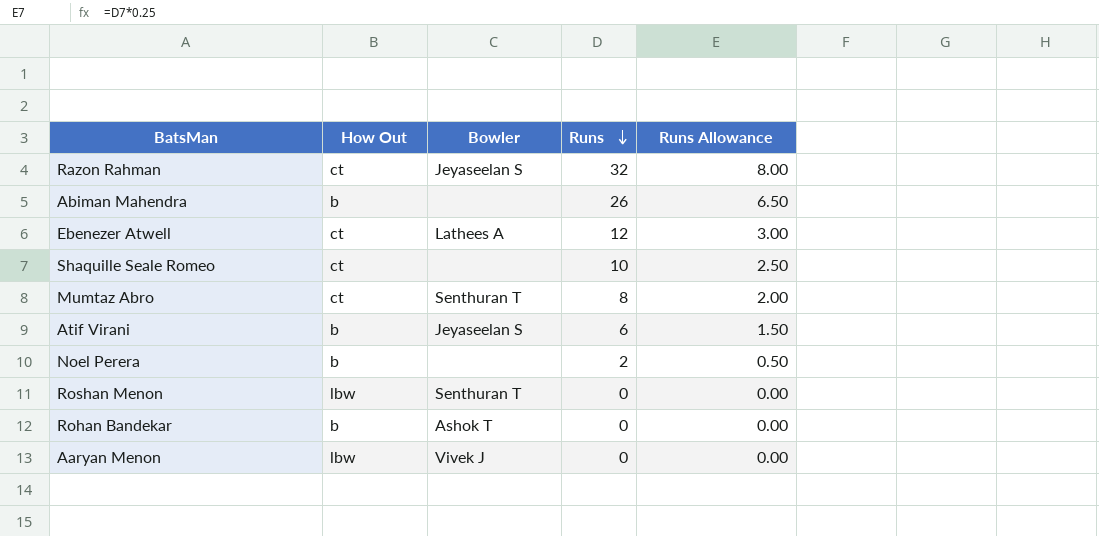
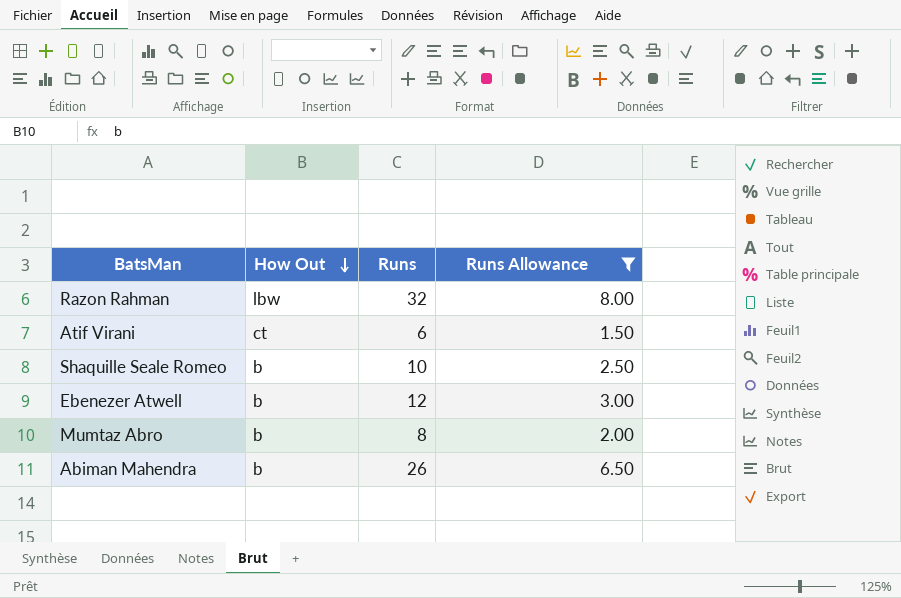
filter: none -> Runs Allowance >= 1.50
row order: Runs descending -> How Out descending
column Bowler | position: 3 -> none
Razon Rahman | How Out: ct -> lbw
Atif Virani | How Out: b -> ct
Shaquille Seale Romeo | How Out: ct -> b
Ebenezer Atwell | How Out: ct -> b
Mumtaz Abro | How Out: ct -> b

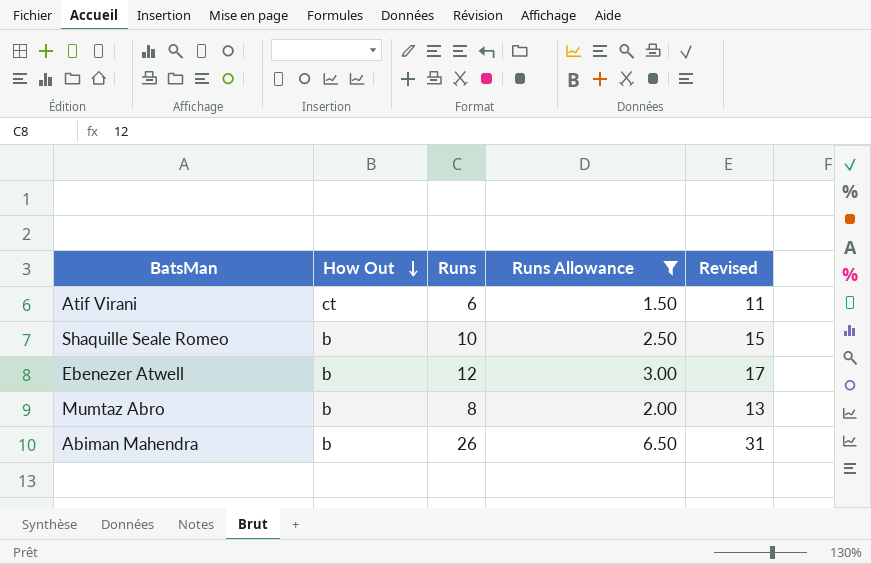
column Revised | formula: none -> [Runs] + 5
row Razon Rahman: lbw | 32 | 8.00 -> none

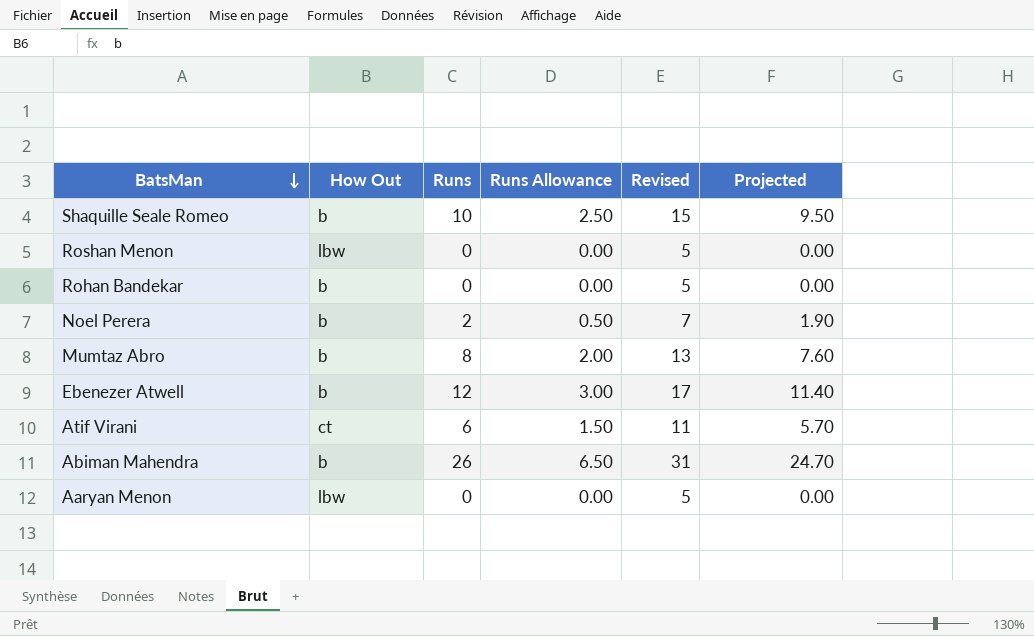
filter: Runs Allowance >= 1.50 -> none
row order: How Out descending -> BatsMan descending
column Projected | formula: none -> [Runs] * 0.95

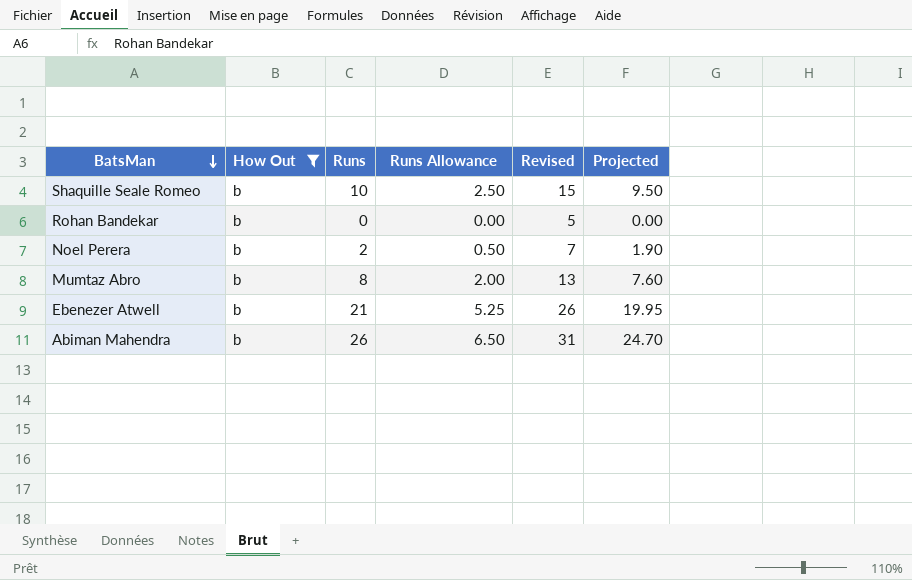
filter: none -> How Out = b
Ebenezer Atwell | Runs: 12 -> 21
Ebenezer Atwell | Runs Allowance: 3.00 -> 5.25
Ebenezer Atwell | Revised: 17 -> 26
Ebenezer Atwell | Projected: 11.40 -> 19.95

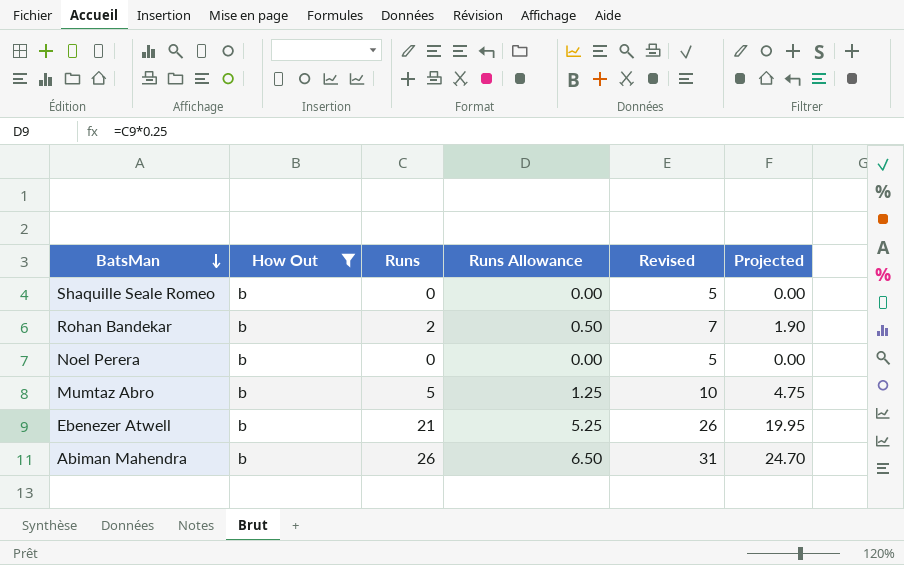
Shaquille Seale Romeo | Runs: 10 -> 0
Shaquille Seale Romeo | Runs Allowance: 2.50 -> 0.00
Shaquille Seale Romeo | Revised: 15 -> 5
Shaquille Seale Romeo | Projected: 9.50 -> 0.00
Rohan Bandekar | Runs: 0 -> 2
Rohan Bandekar | Runs Allowance: 0.00 -> 0.50
Rohan Bandekar | Revised: 5 -> 7
Rohan Bandekar | Projected: 0.00 -> 1.90
Noel Perera | Runs: 2 -> 0
Noel Perera | Runs Allowance: 0.50 -> 0.00
Noel Perera | Revised: 7 -> 5
Noel Perera | Projected: 1.90 -> 0.00
Mumtaz Abro | Runs: 8 -> 5
Mumtaz Abro | Runs Allowance: 2.00 -> 1.25
Mumtaz Abro | Revised: 13 -> 10
Mumtaz Abro | Projected: 7.60 -> 4.75

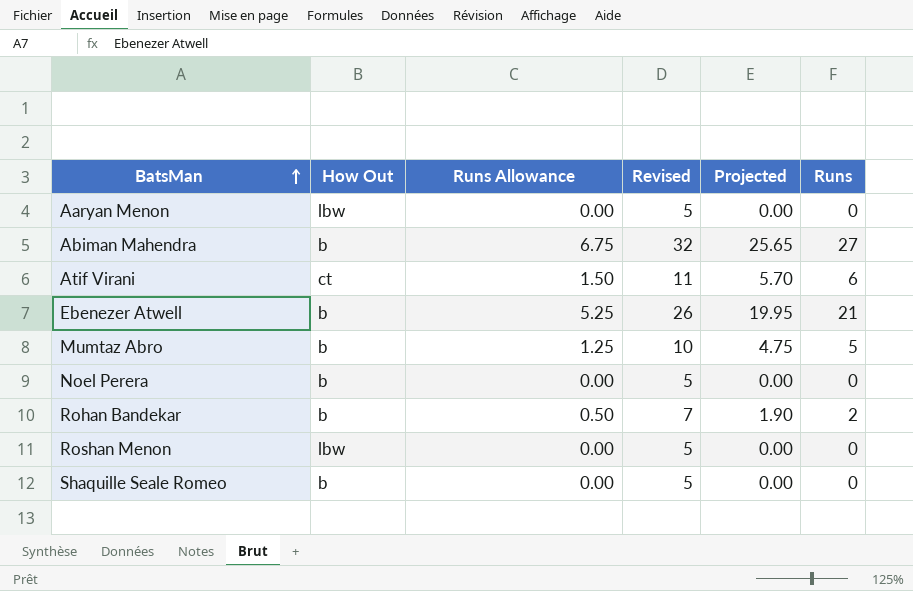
filter: How Out = b -> none
row order: BatsMan descending -> BatsMan ascending
column Runs | position: 3 -> 6
Abiman Mahendra | Runs Allowance: 6.50 -> 6.75
Abiman Mahendra | Revised: 31 -> 32
Abiman Mahendra | Projected: 24.70 -> 25.65
Abiman Mahendra | Runs: 26 -> 27

